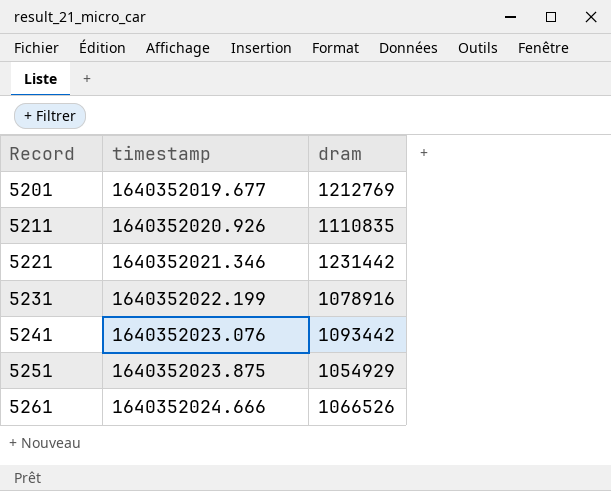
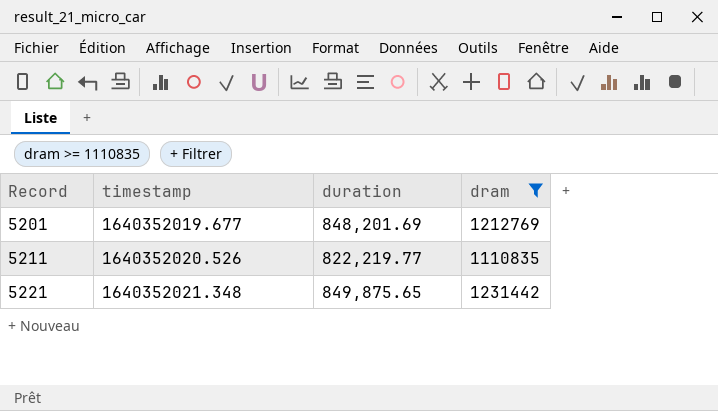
filter: none -> dram >= 1110835
column duration | position: none -> 3
5211 | timestamp: 1640352020.926 -> 1640352020.526
5221 | timestamp: 1640352021.346 -> 1640352021.348

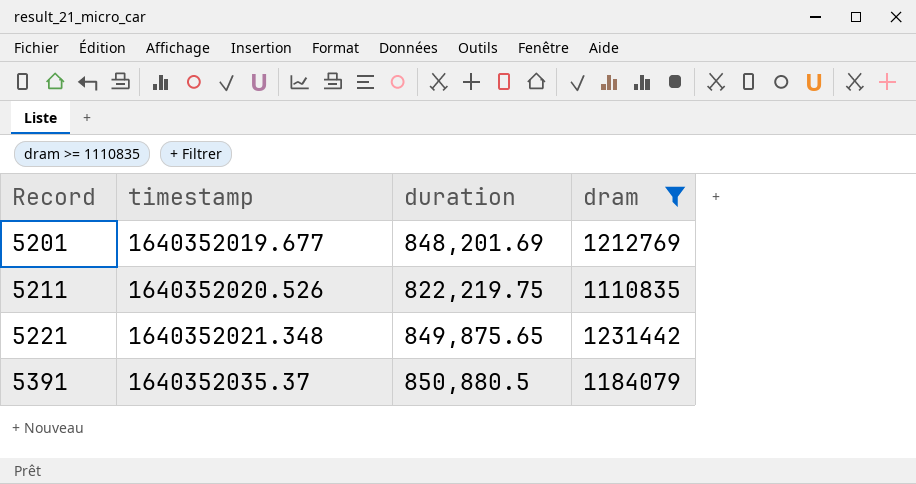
5211 | duration: 822,219.77 -> 822,219.75
row 5391: none -> 1640352035.37 | 850,880.5 | 1184079

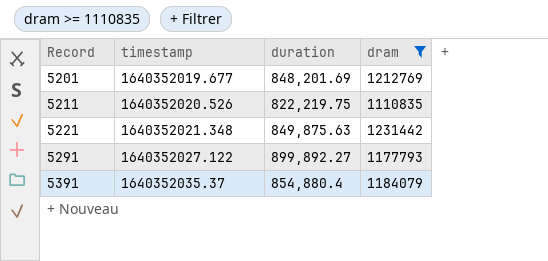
5221 | duration: 849,875.65 -> 849,875.63
row 5291: none -> 1640352027.122 | 899,892.27 | 1177793
5391 | duration: 850,880.5 -> 854,880.4

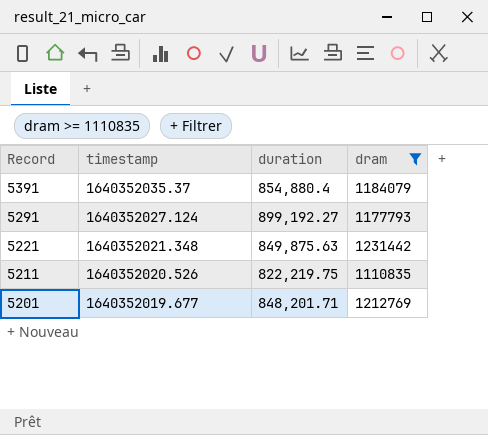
row order: Record ascending -> Record descending
5291 | timestamp: 1640352027.122 -> 1640352027.124
5291 | duration: 899,892.27 -> 899,192.27
5201 | duration: 848,201.69 -> 848,201.71

